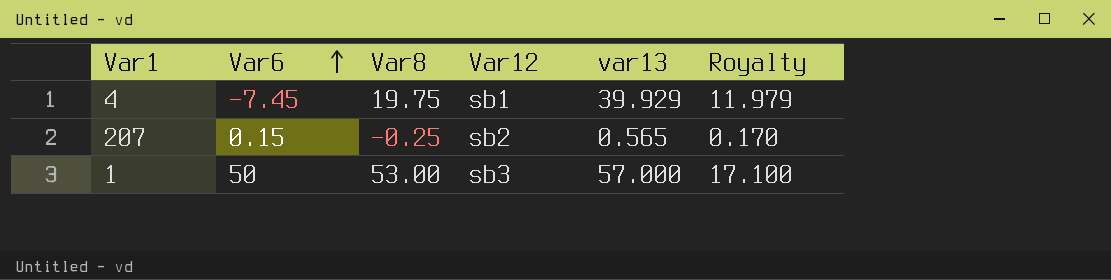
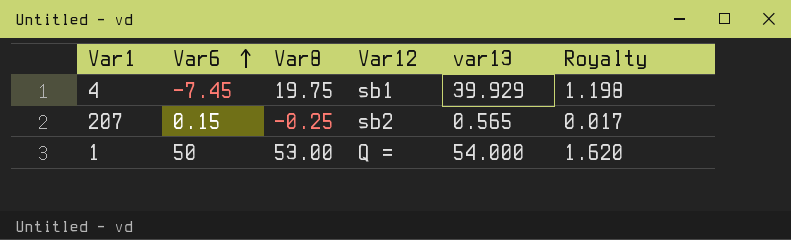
column Royalty | formula: [var13] * 0.3 -> [var13] * 0.03
1 | Var12: sb3 -> Q =
1 | var13: 57.000 -> 54.000

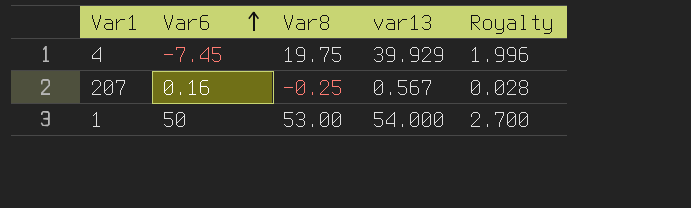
column Var12 | position: 4 -> none
column Royalty | formula: [var13] * 0.03 -> [var13] * 0.05
207 | Var6: 0.15 -> 0.16
207 | var13: 0.565 -> 0.567

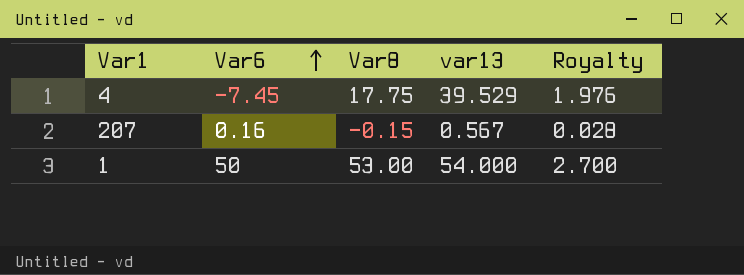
4 | Var8: 19.75 -> 17.75
4 | var13: 39.929 -> 39.529
4 | Royalty: 1.996 -> 1.976
207 | Var8: -0.25 -> -0.15

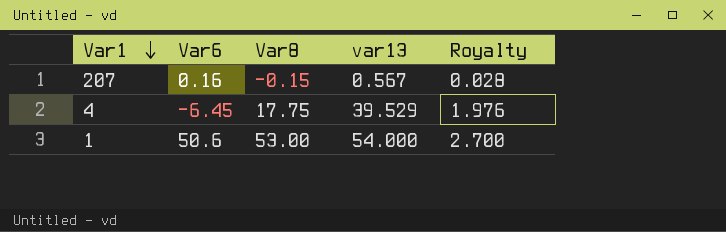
row order: Var6 ascending -> Var1 descending
4 | Var6: -7.45 -> -6.45
1 | Var6: 50 -> 50.6

